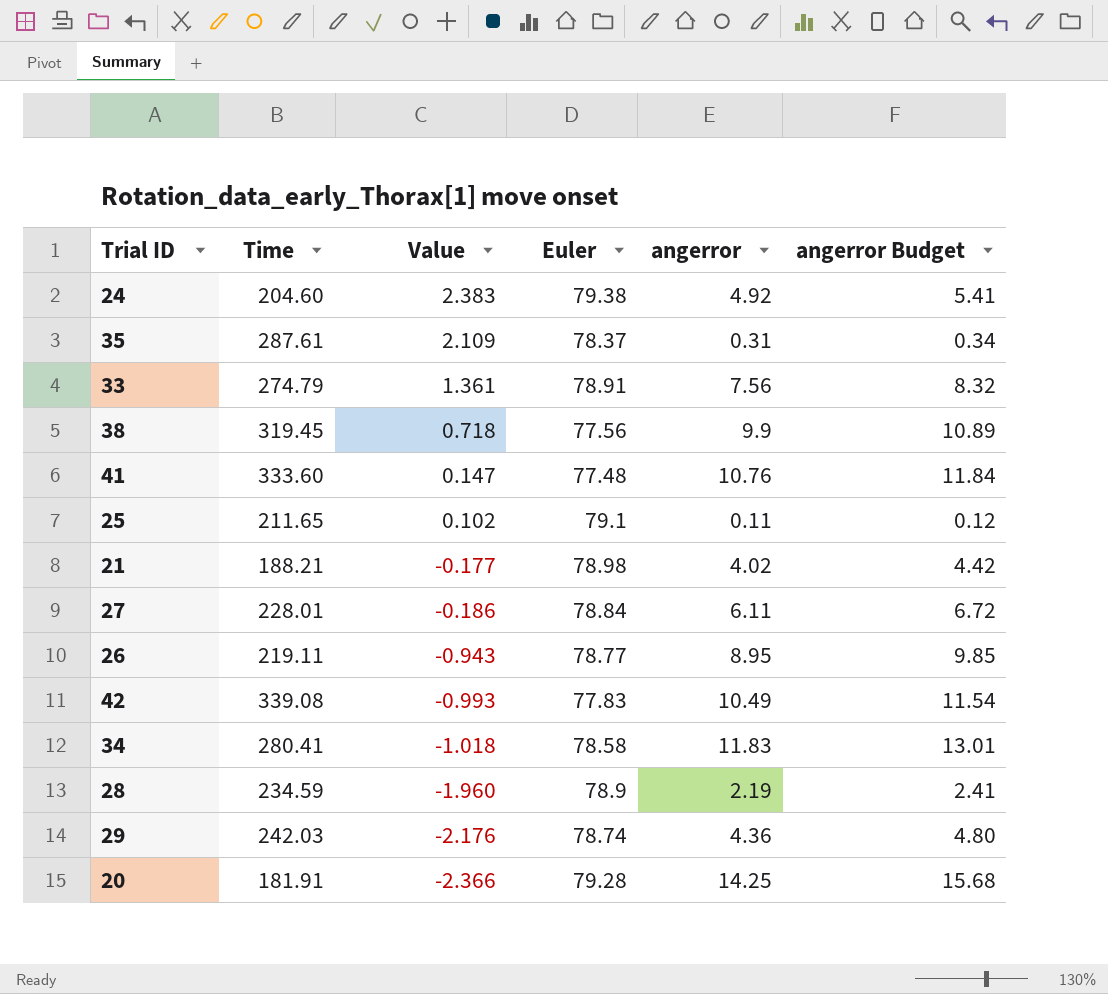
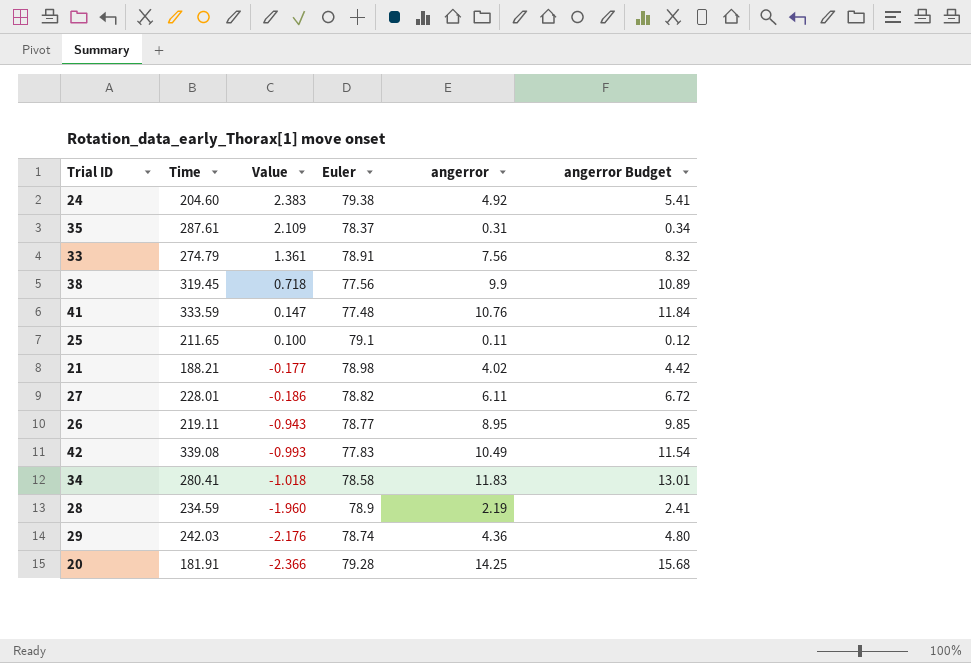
41 | Time: 333.60 -> 333.59
25 | Value: 0.102 -> 0.100
27 | Euler: 78.84 -> 78.82

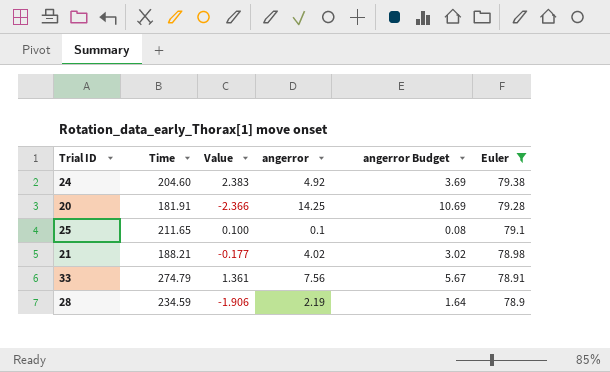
filter: none -> Euler >= 78.9
row order: Value descending -> Euler descending
column angerror Budget | formula: [angerror] * 1.1 -> [angerror] * 0.75
column Euler | position: 4 -> 6
25 | angerror: 0.11 -> 0.1
28 | Value: -1.960 -> -1.906

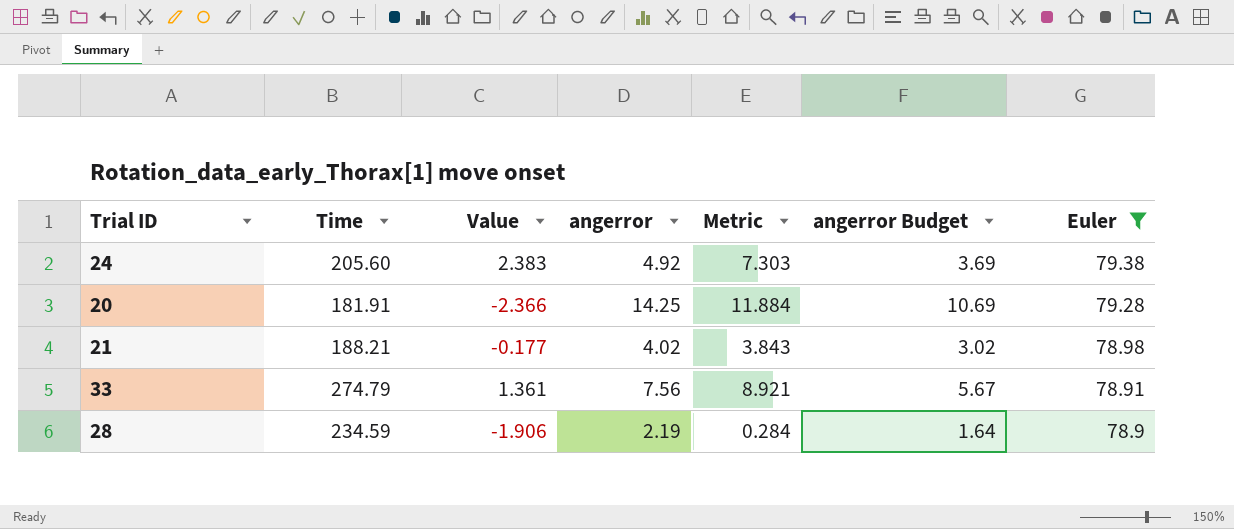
column Metric | formula: none -> [Value] + [angerror]
row 25: 211.65 | 0.100 | 0.1 | 0.08 | 79.1 -> none
24 | Time: 204.60 -> 205.60

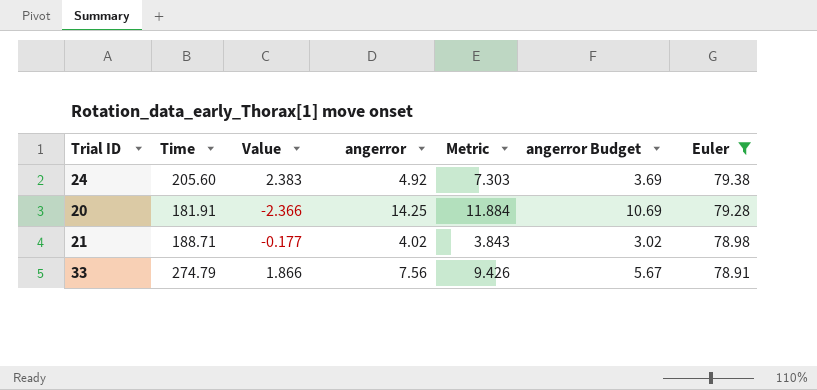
row 28: 234.59 | -1.906 | 2.19 | 0.284 | 1.64 | 78.9 -> none
21 | Time: 188.21 -> 188.71
33 | Value: 1.361 -> 1.866
33 | Metric: 8.921 -> 9.426

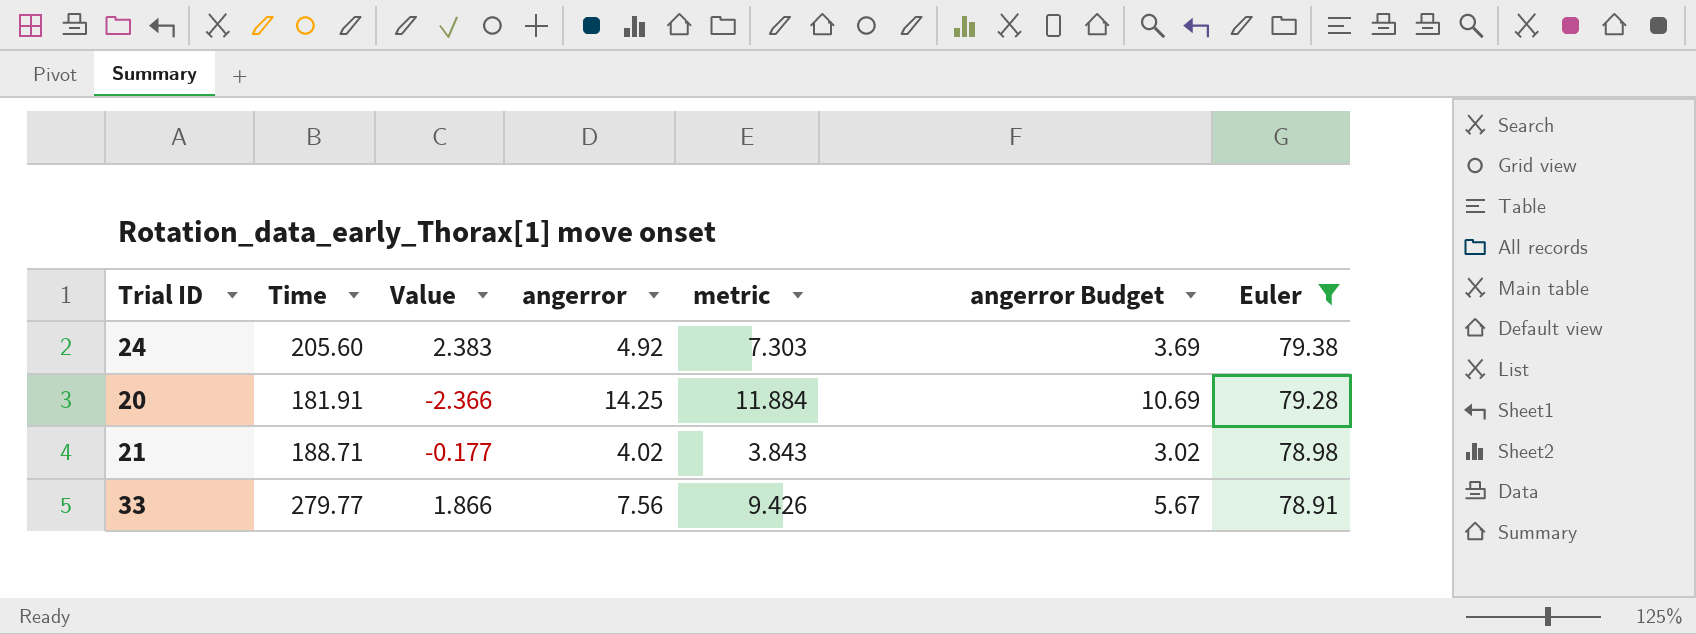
column name: Metric -> metric
33 | Time: 274.79 -> 279.77

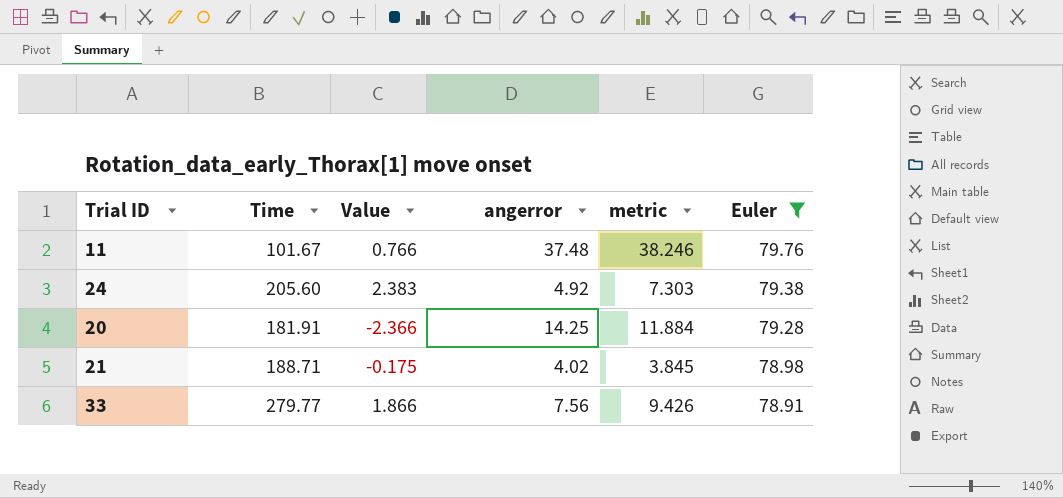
column angerror Budget | formula: [angerror] * 0.75 -> none
row 11: none -> 101.67 | 0.766 | 37.48 | 38.246 | 79.76
21 | Value: -0.177 -> -0.175
21 | metric: 3.843 -> 3.845

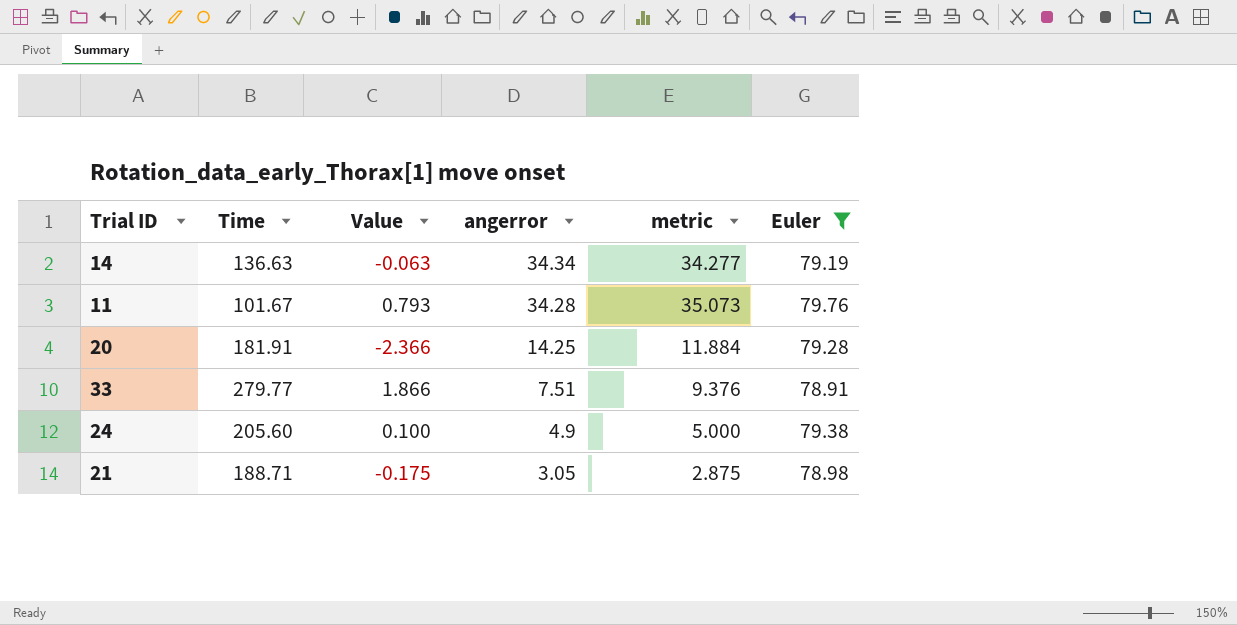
row order: Euler descending -> angerror descending
row 14: none -> 136.63 | -0.063 | 34.34 | 34.277 | 79.19
11 | Value: 0.766 -> 0.793
11 | angerror: 37.48 -> 34.28
11 | metric: 38.246 -> 35.073
33 | angerror: 7.56 -> 7.51
33 | metric: 9.426 -> 9.376
24 | Value: 2.383 -> 0.100
24 | angerror: 4.92 -> 4.9
24 | metric: 7.303 -> 5.000
21 | angerror: 4.02 -> 3.05
21 | metric: 3.845 -> 2.875

